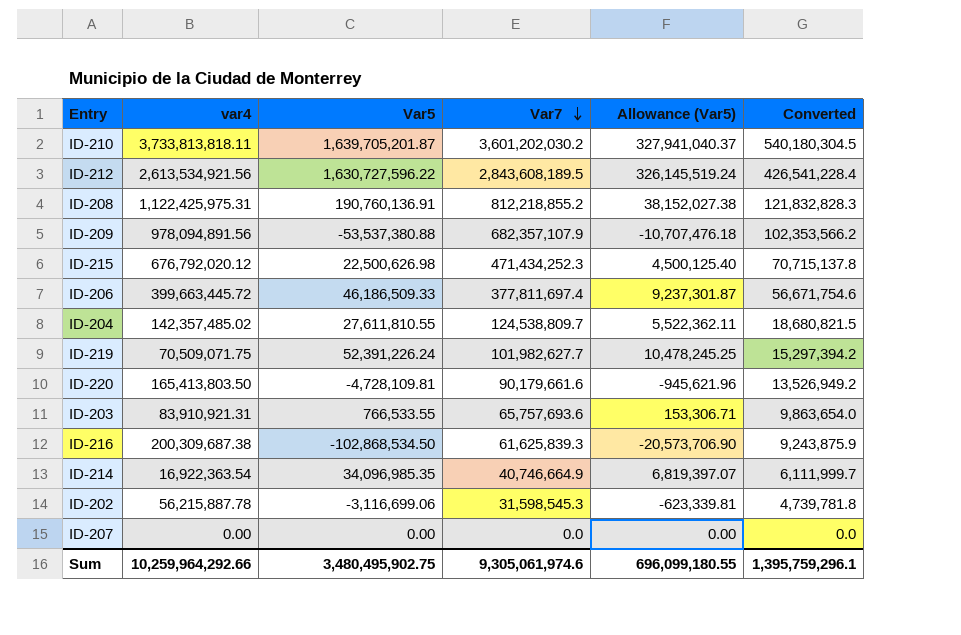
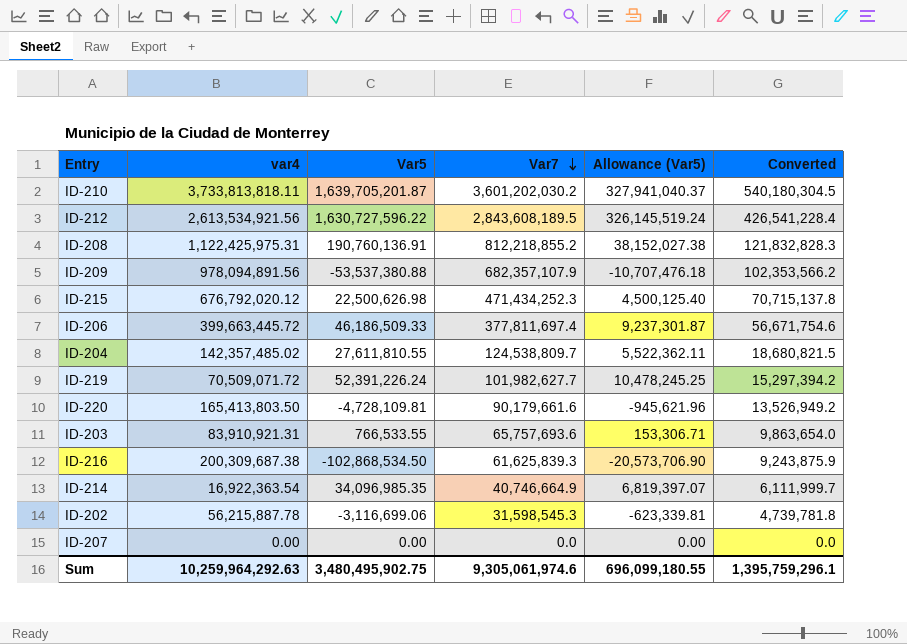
ID-219 | var4: 70,509,071.75 -> 70,509,071.72
Sum | var4: 10,259,964,292.66 -> 10,259,964,292.63

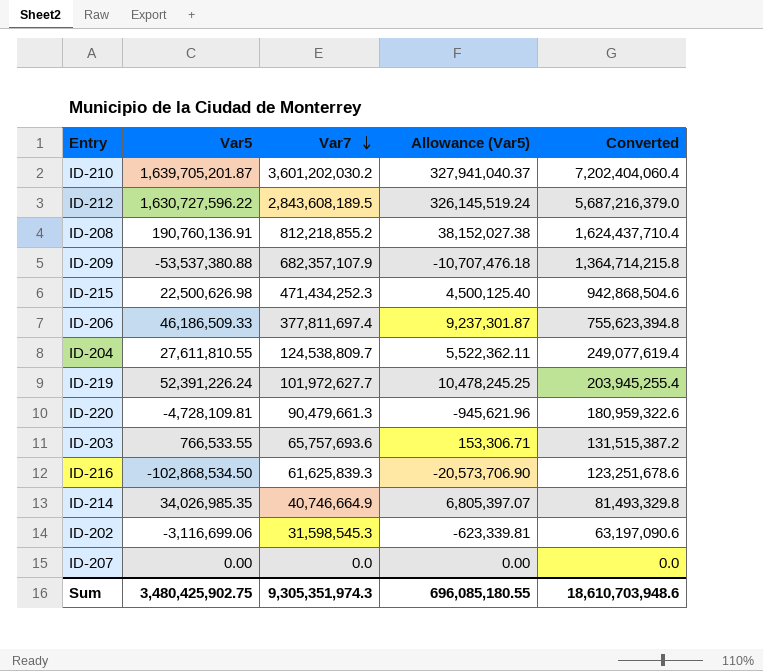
column var4 | position: 2 -> none
column Converted | formula: [Var7] * 0.15 -> [Var7] * 2
ID-219 | Var7: 101,982,627.7 -> 101,972,627.7
ID-220 | Var7: 90,179,661.6 -> 90,479,661.3
ID-214 | Var5: 34,096,985.35 -> 34,026,985.35
ID-214 | Allowance (Var5): 6,819,397.07 -> 6,805,397.07
Sum | Var5: 3,480,495,902.75 -> 3,480,425,902.75
Sum | Var7: 9,305,061,974.6 -> 9,305,351,974.3
Sum | Allowance (Var5): 696,099,180.55 -> 696,085,180.55
Sum | Converted: 1,395,759,296.1 -> 18,610,703,948.6

